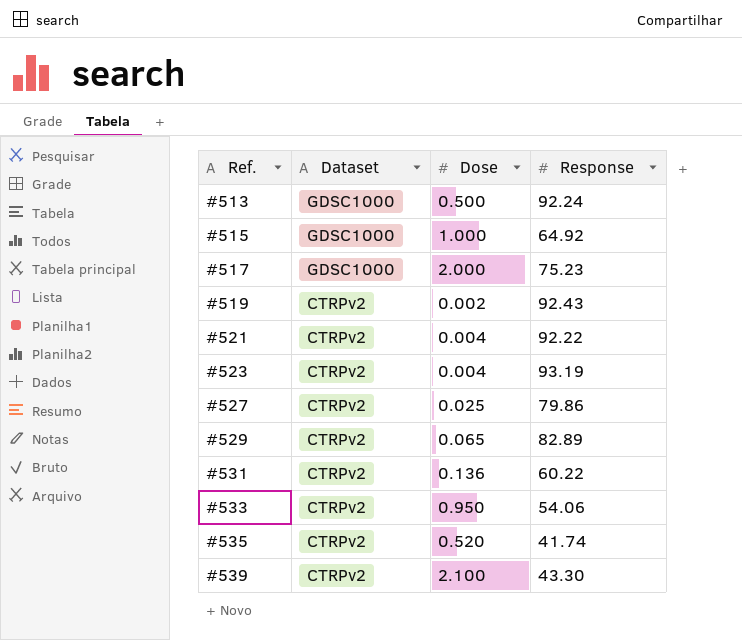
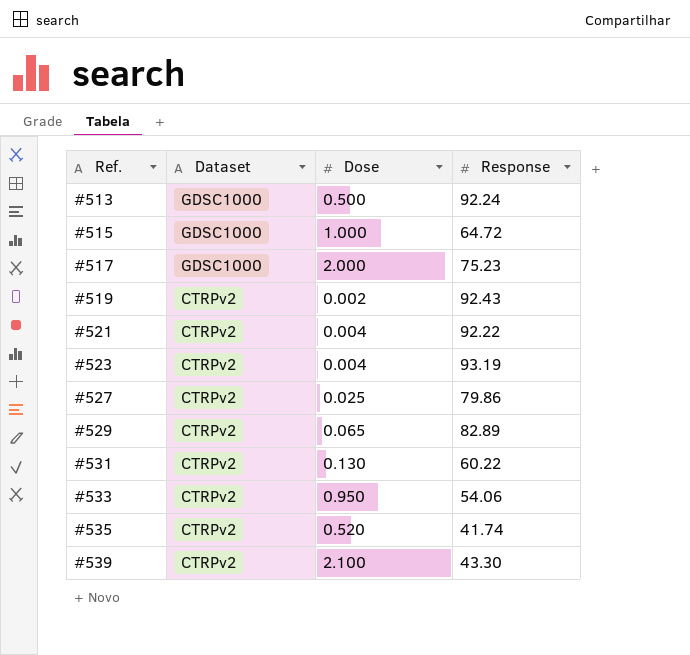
#515 | Response: 64.92 -> 64.72
#531 | Dose: 0.136 -> 0.130

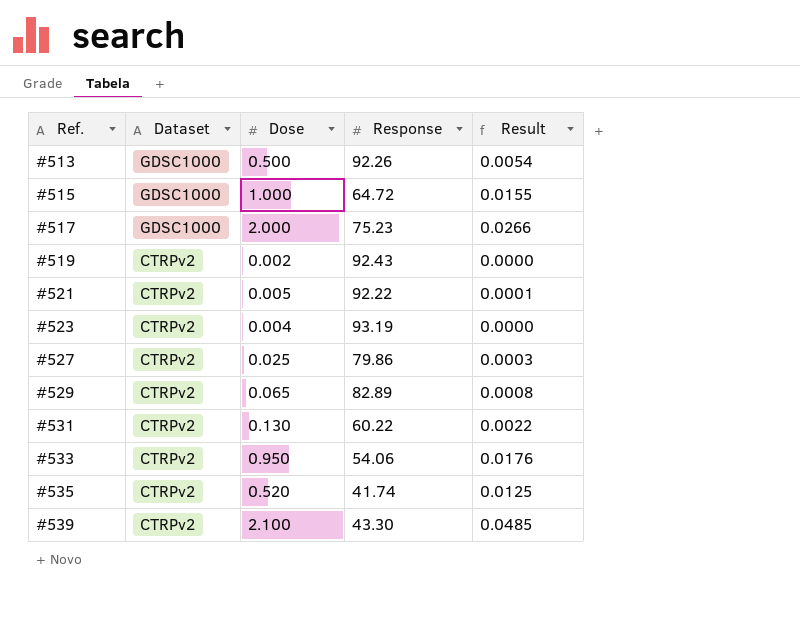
column Result | formula: none -> [Dose] / [Response]
#513 | Response: 92.24 -> 92.26
#521 | Dose: 0.004 -> 0.005

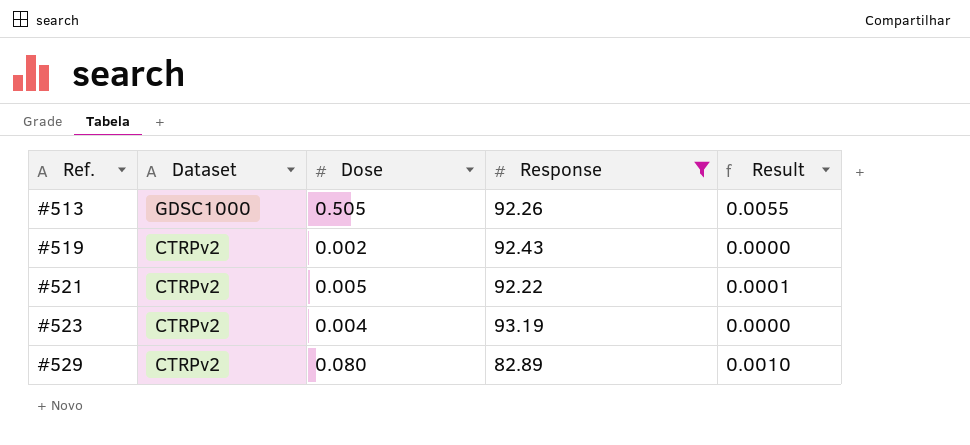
filter: none -> Response >= 82.89
#513 | Dose: 0.500 -> 0.505
#513 | Result: 0.0054 -> 0.0055
#529 | Dose: 0.065 -> 0.080
#529 | Result: 0.0008 -> 0.0010

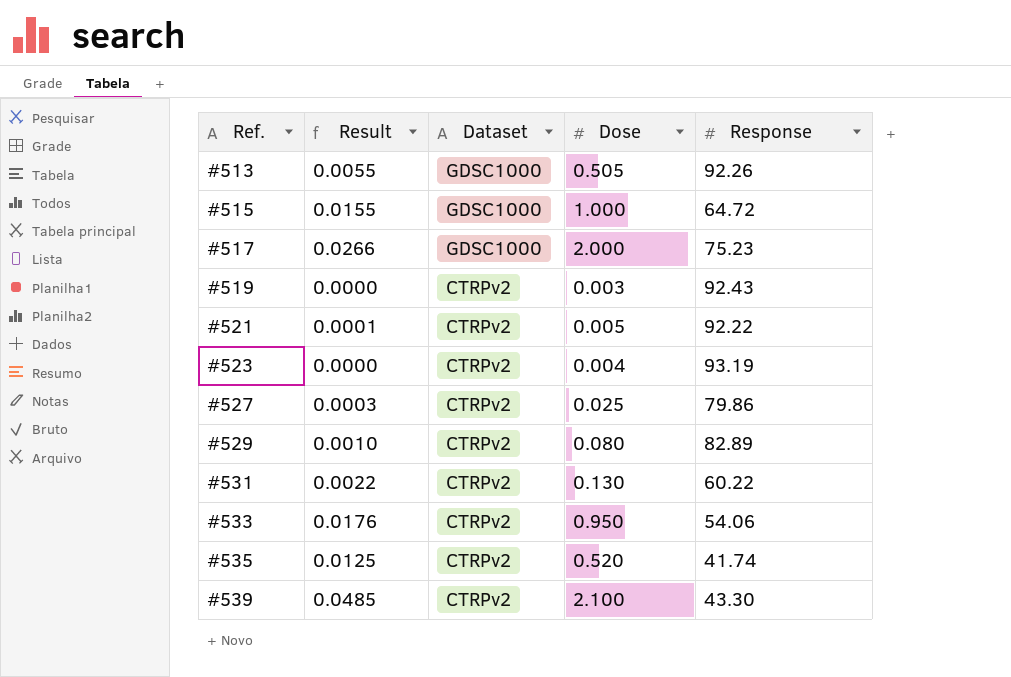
filter: Response >= 82.89 -> none
column Result | position: 5 -> 2
#519 | Dose: 0.002 -> 0.003

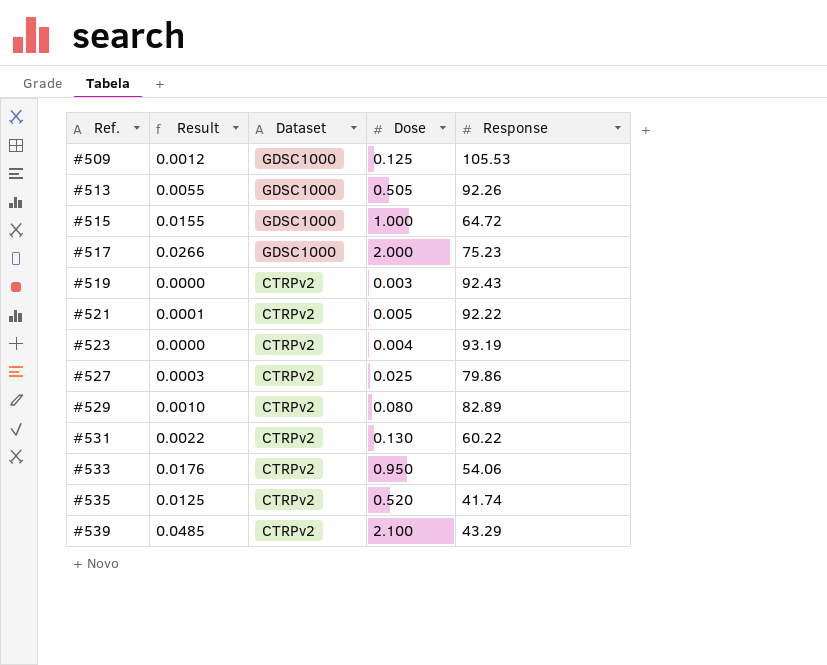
row #509: none -> 0.0012 | GDSC1000 | 0.125 | 105.53
#539 | Response: 43.30 -> 43.29

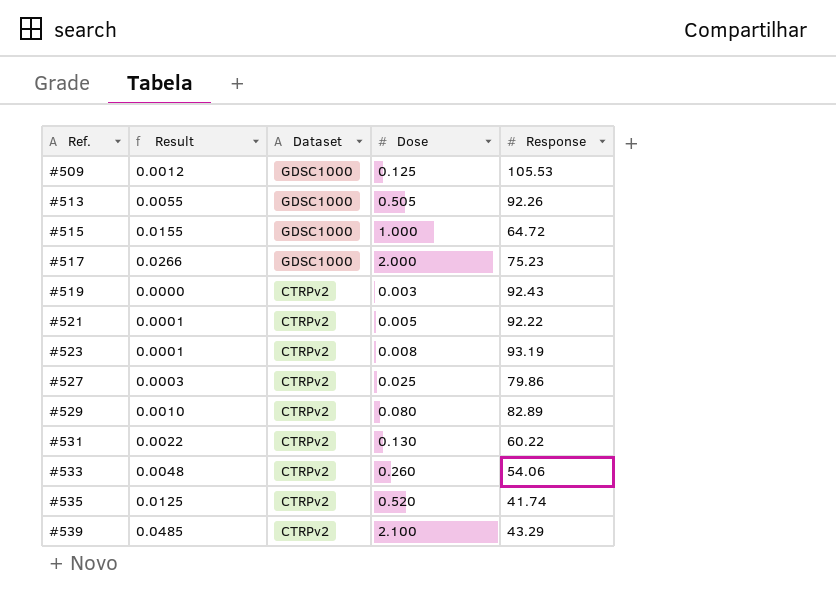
#523 | Result: 0.0000 -> 0.0001
#523 | Dose: 0.004 -> 0.008
#533 | Result: 0.0176 -> 0.0048
#533 | Dose: 0.950 -> 0.260

